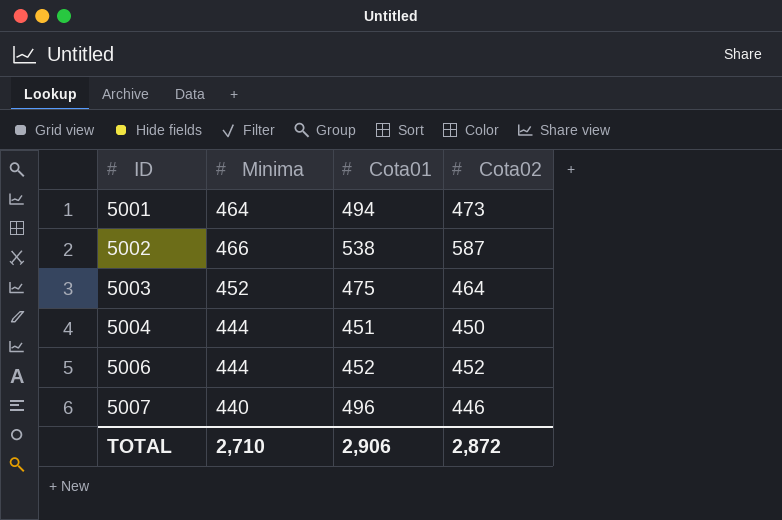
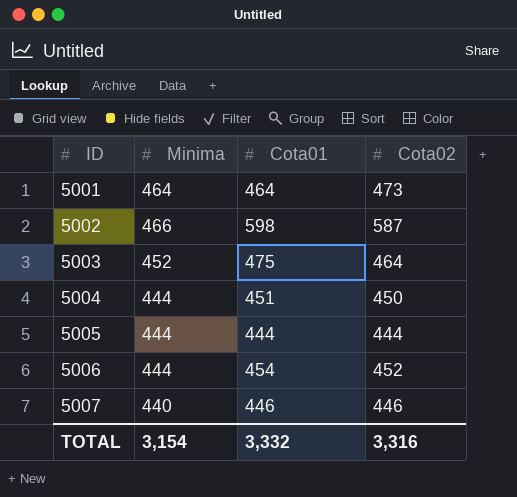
5001 | Cota01: 494 -> 464
5002 | Cota01: 538 -> 598
row 5005: none -> 444 | 444 | 444
5006 | Cota01: 452 -> 454
5007 | Cota01: 496 -> 446
TOTAL | Minima: 2,710 -> 3,154
TOTAL | Cota01: 2,906 -> 3,332
TOTAL | Cota02: 2,872 -> 3,316

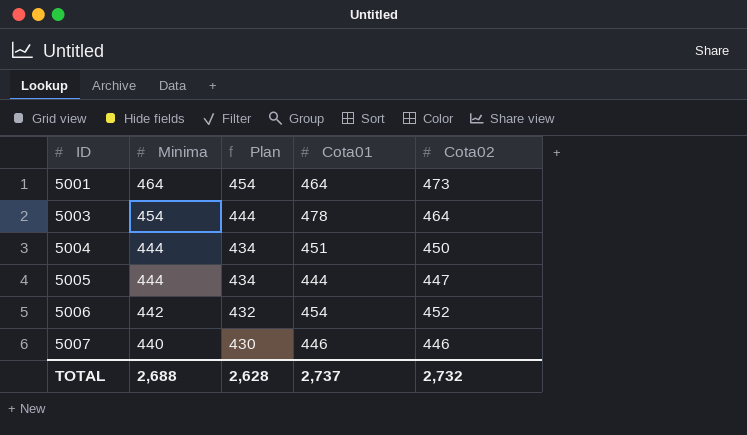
column Plan | formula: none -> [Minima] - 10
row 5002: 466 | 598 | 587 -> none
5003 | Minima: 452 -> 454
5003 | Cota01: 475 -> 478
5005 | Cota02: 444 -> 447
5006 | Minima: 444 -> 442
TOTAL | Minima: 3,154 -> 2,688
TOTAL | Cota01: 3,332 -> 2,737
TOTAL | Cota02: 3,316 -> 2,732

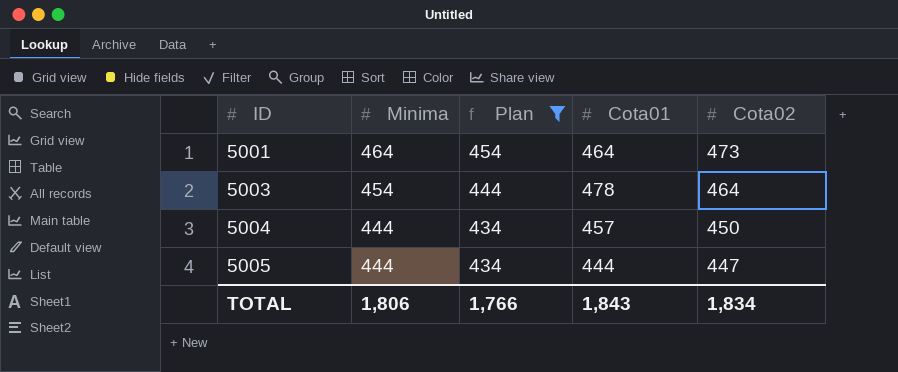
filter: none -> Plan >= 434
5004 | Cota01: 451 -> 457
TOTAL | Minima: 2,688 -> 1,806
TOTAL | Plan: 2,628 -> 1,766
TOTAL | Cota01: 2,737 -> 1,843
TOTAL | Cota02: 2,732 -> 1,834

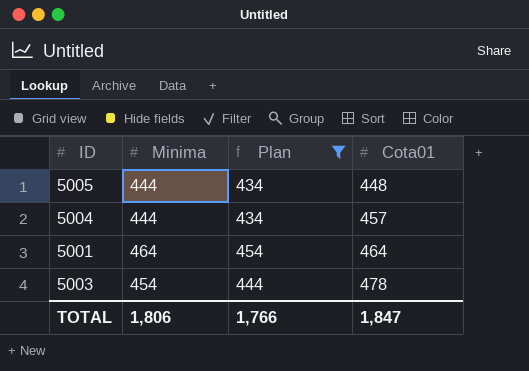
row order: ID ascending -> Cota01 ascending
column Cota02 | position: 5 -> none
5005 | Cota01: 444 -> 448
TOTAL | Cota01: 1,843 -> 1,847

